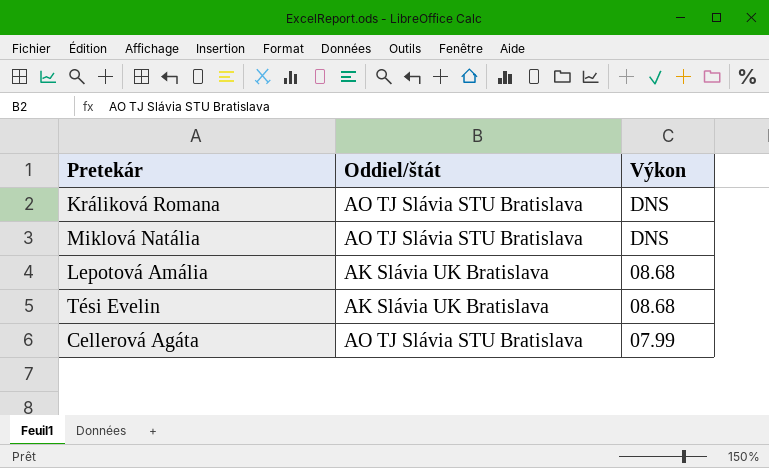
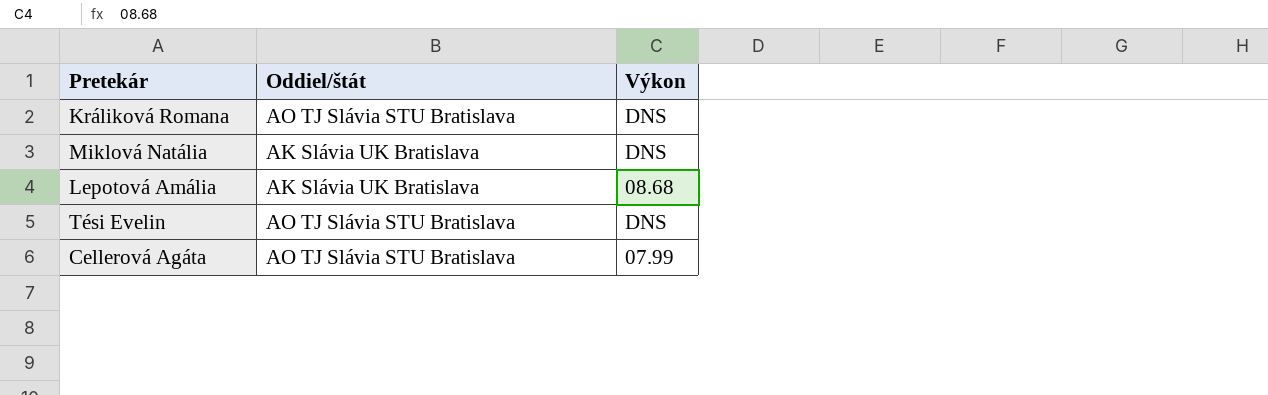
Miklová Natália | Oddiel/štát: AO TJ Slávia STU Bratislava -> AK Slávia UK Bratislava
Tési Evelin | Oddiel/štát: AK Slávia UK Bratislava -> AO TJ Slávia STU Bratislava
Tési Evelin | Výkon: 08.68 -> DNS

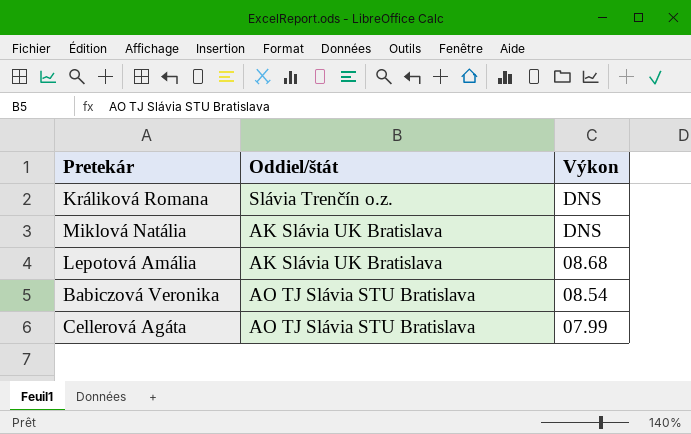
row Tési Evelin: AO TJ Slávia STU Bratislava | DNS -> none
Králiková Romana | Oddiel/štát: AO TJ Slávia STU Bratislava -> Slávia Trenčín o.z.
row Babiczová Veronika: none -> AO TJ Slávia STU Bratislava | 08.54

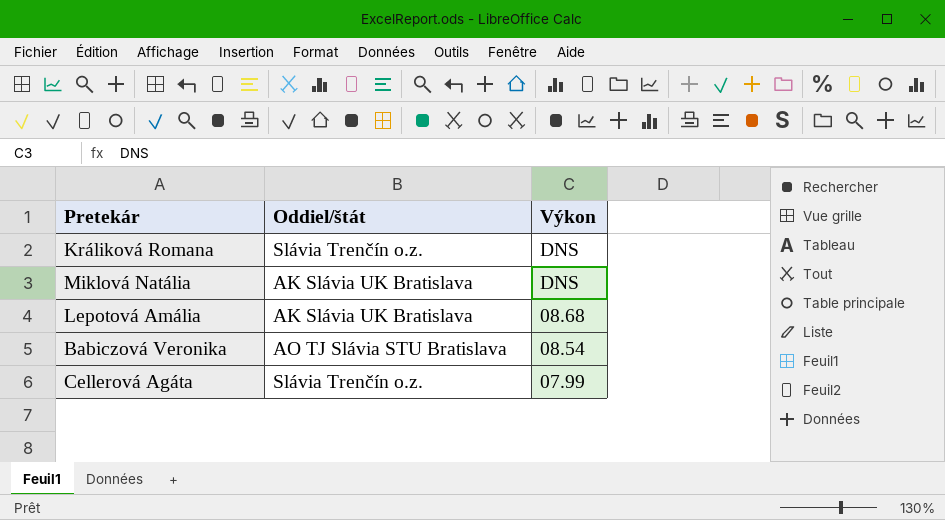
Cellerová Agáta | Oddiel/štát: AO TJ Slávia STU Bratislava -> Slávia Trenčín o.z.

